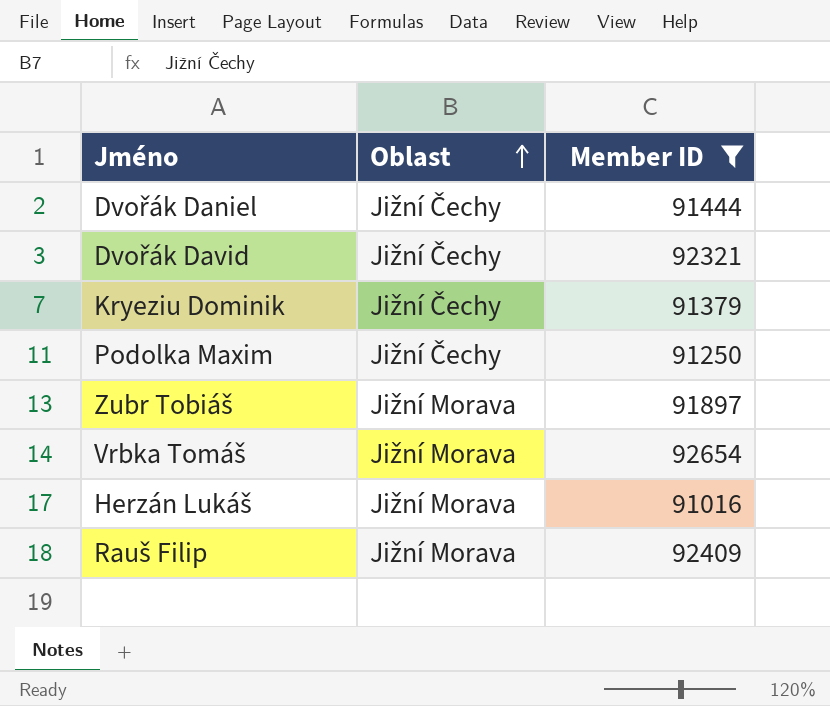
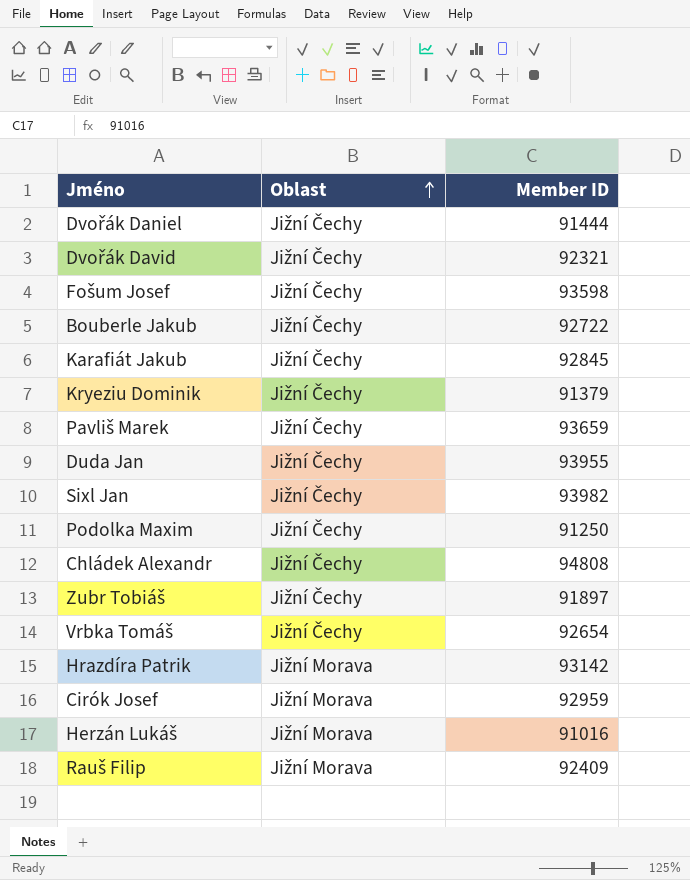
filter: Member ID <= 92654 -> none
Zubr Tobiáš | Oblast: Jižní Morava -> Jižní Čechy
Vrbka Tomáš | Oblast: Jižní Morava -> Jižní Čechy

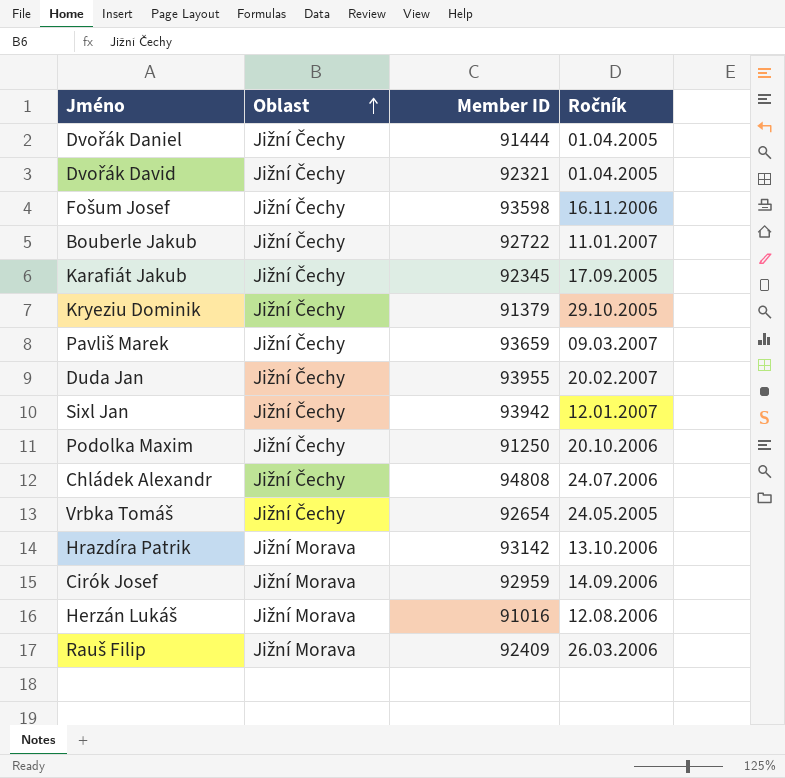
column Ročník | position: none -> 4
row Zubr Tobiáš: Jižní Čechy | 91897 -> none
Karafiát Jakub | Member ID: 92845 -> 92345
Sixl Jan | Member ID: 93982 -> 93942

